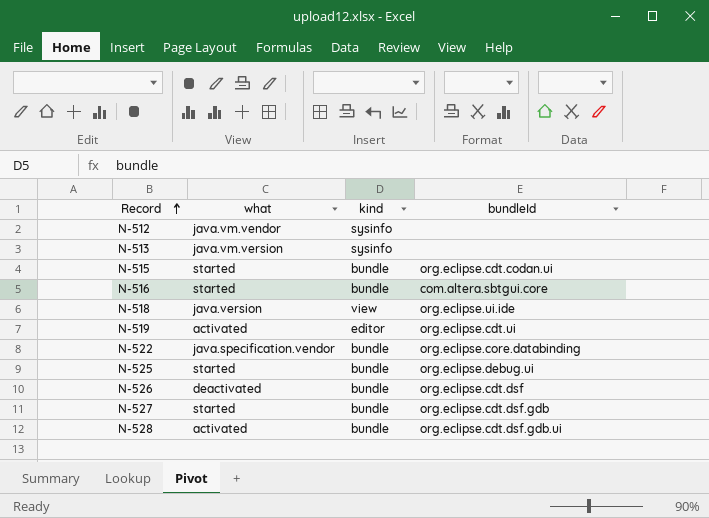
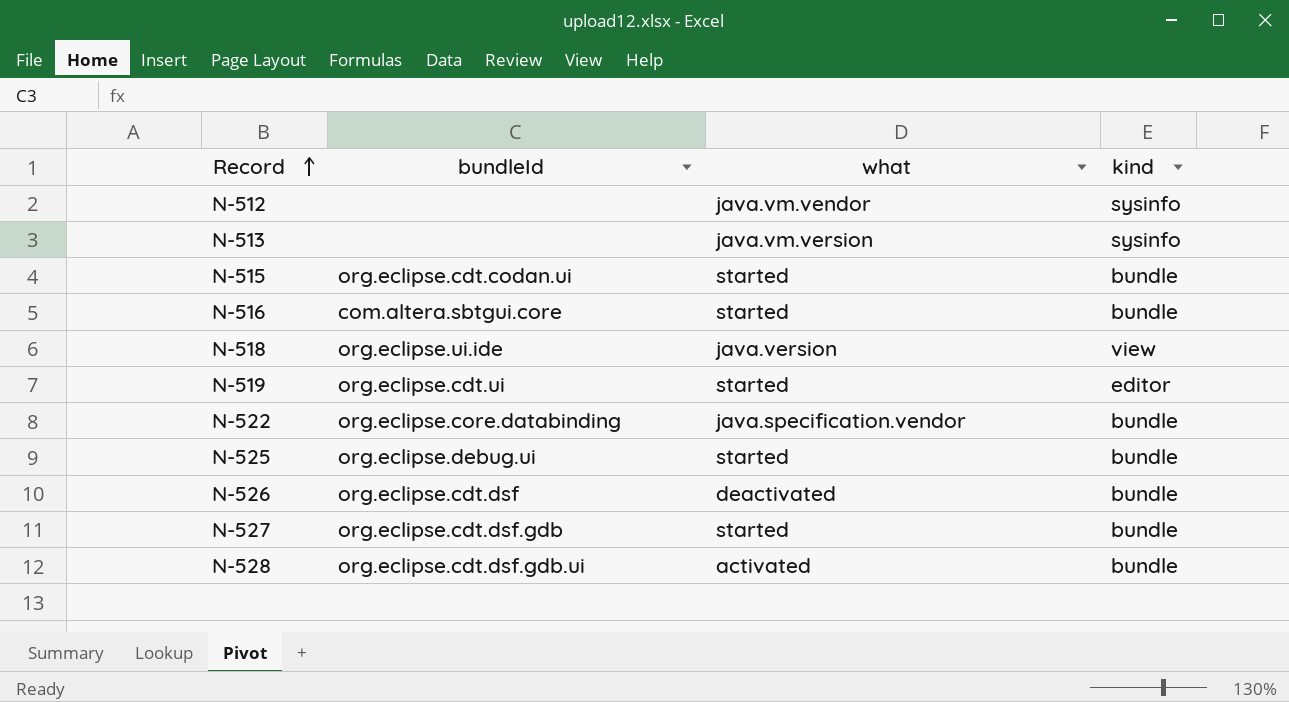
column bundleId | position: 4 -> 2
N-519 | what: activated -> started

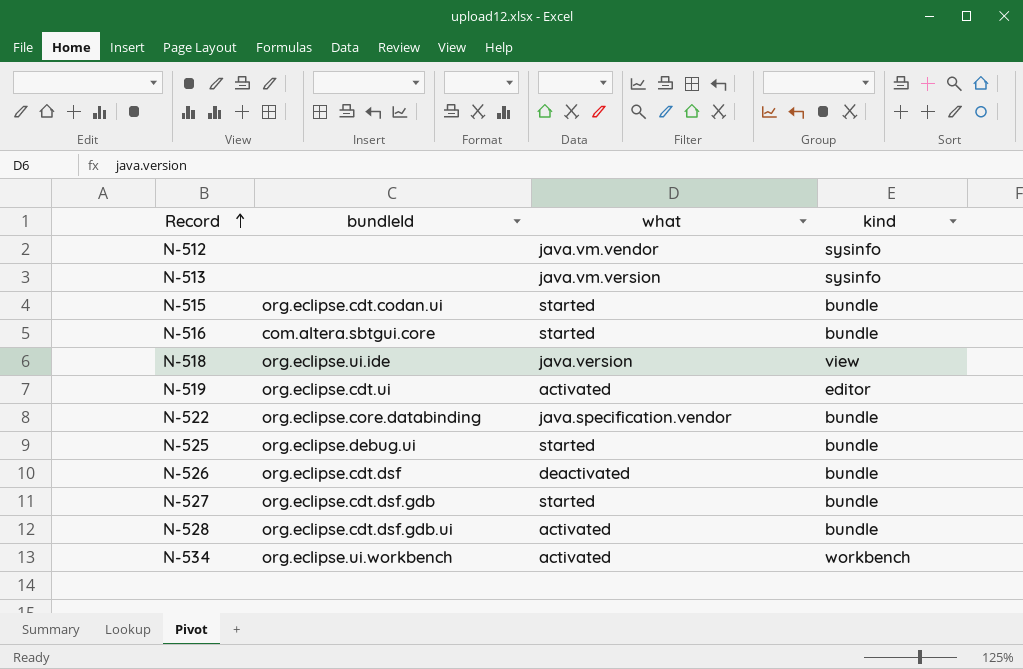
N-519 | what: started -> activated
row N-534: none -> org.eclipse.ui.workbench | activated | workbench

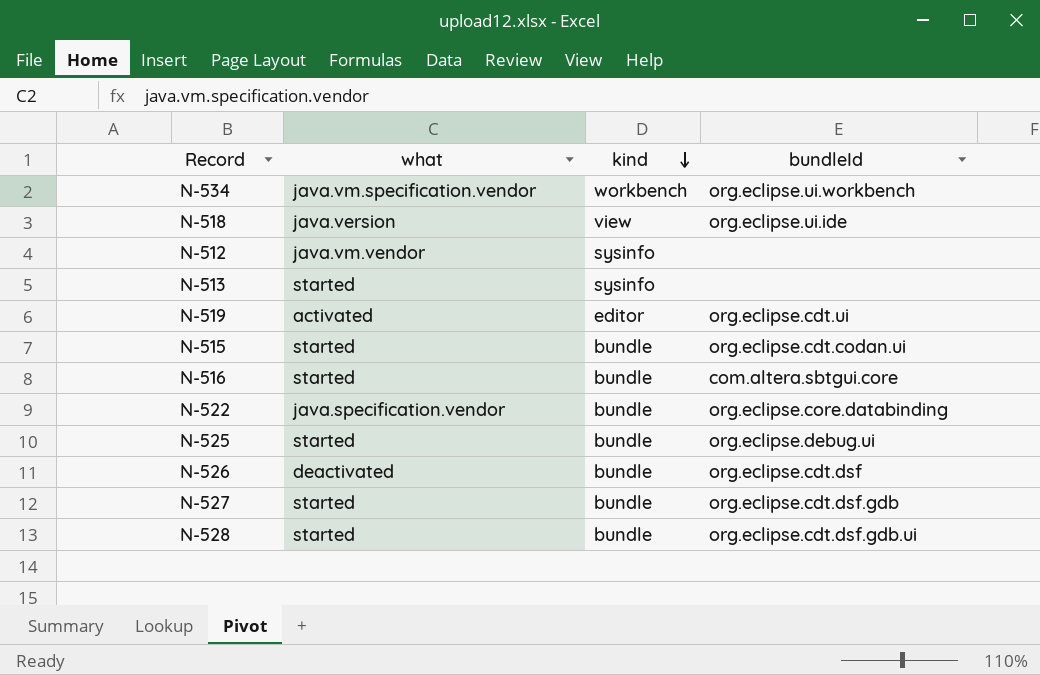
row order: Record ascending -> kind descending
column bundleId | position: 2 -> 4
N-534 | what: activated -> java.vm.specification.vendor
N-513 | what: java.vm.version -> started
N-528 | what: activated -> started

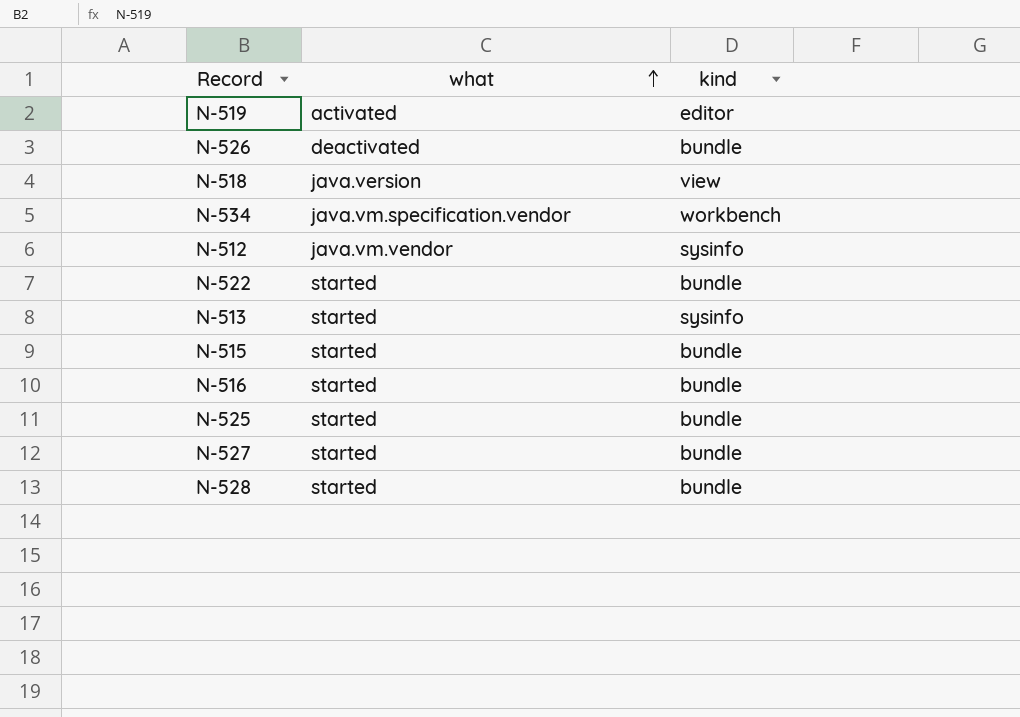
row order: kind descending -> what ascending
column bundleId | position: 4 -> none
N-522 | what: java.specification.vendor -> started

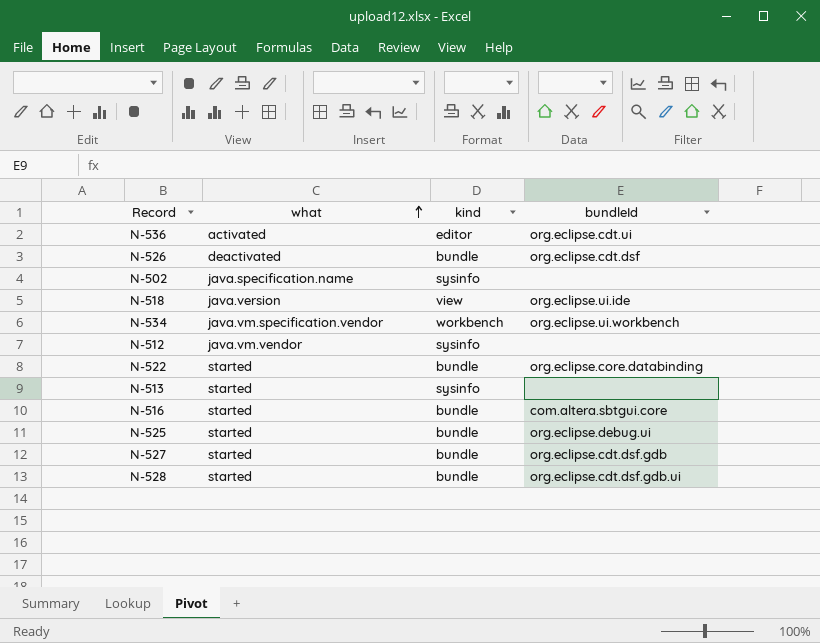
column bundleId | position: none -> 4
row N-519: activated | editor -> none
row N-515: started | bundle -> none
row N-536: none -> activated | editor | org.eclipse.cdt.ui
row N-502: none -> java.specification.name | sysinfo | none

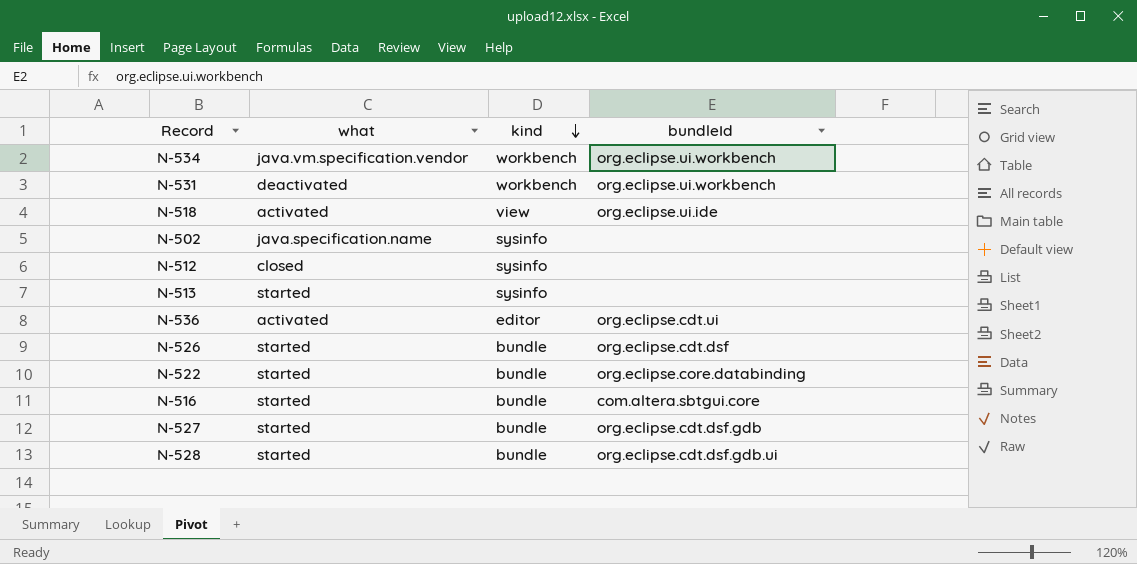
row order: what ascending -> kind descending
row N-525: started | bundle | org.eclipse.debug.ui -> none
row N-531: none -> deactivated | workbench | org.eclipse.ui.workbench
N-518 | what: java.version -> activated
N-512 | what: java.vm.vendor -> closed
N-526 | what: deactivated -> started

